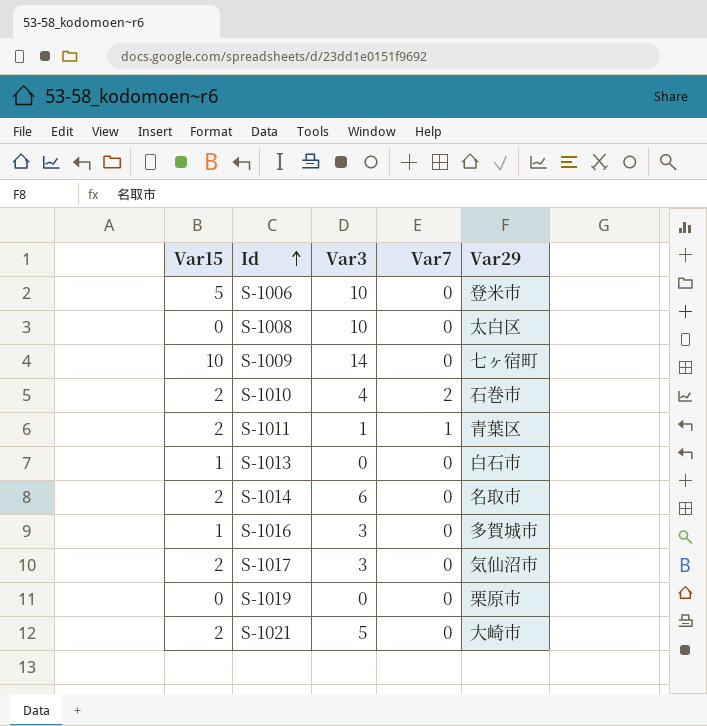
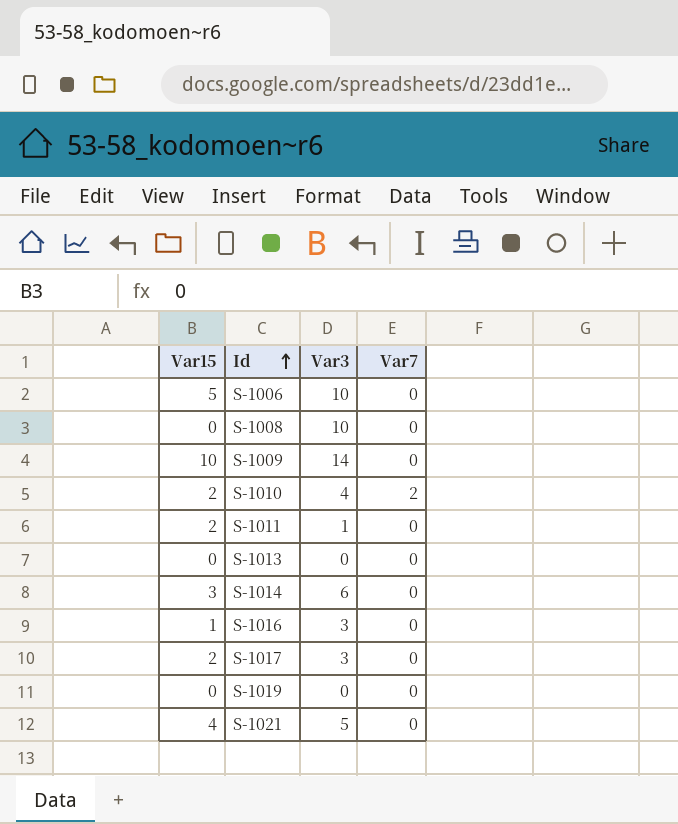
column Var29 | position: 5 -> none
S-1011 | Var7: 1 -> 0
S-1013 | Var15: 1 -> 0
S-1014 | Var15: 2 -> 3
S-1021 | Var15: 2 -> 4

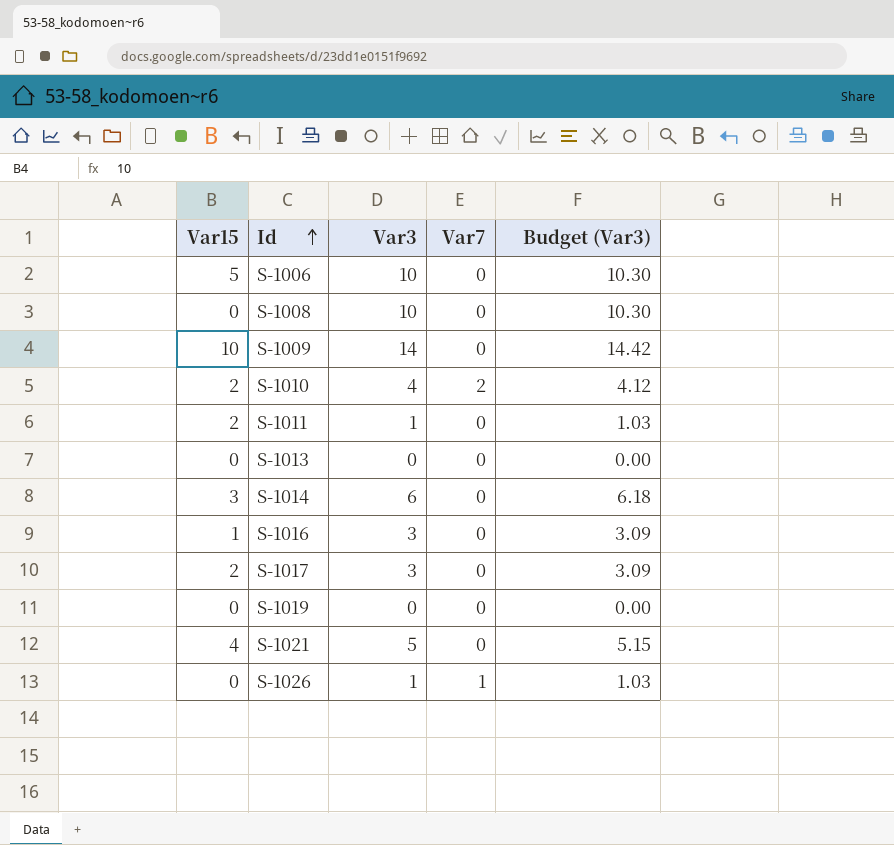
column Budget (Var3) | formula: none -> [Var3] * 1.03
row S-1026: none -> 0 | 1 | 1 | 1.03

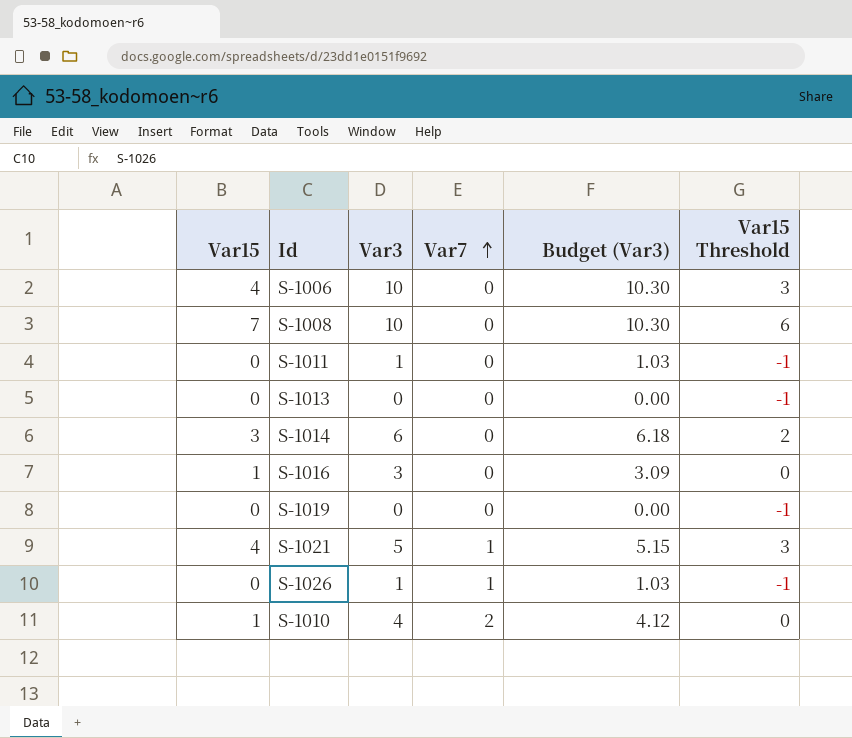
row order: Id ascending -> Var7 ascending
column Var15 Threshold | formula: none -> [Var15] - 1
row S-1009: 10 | 14 | 0 | 14.42 -> none
row S-1017: 2 | 3 | 0 | 3.09 -> none
S-1006 | Var15: 5 -> 4
S-1008 | Var15: 0 -> 7
S-1011 | Var15: 2 -> 0
S-1021 | Var7: 0 -> 1
S-1010 | Var15: 2 -> 1

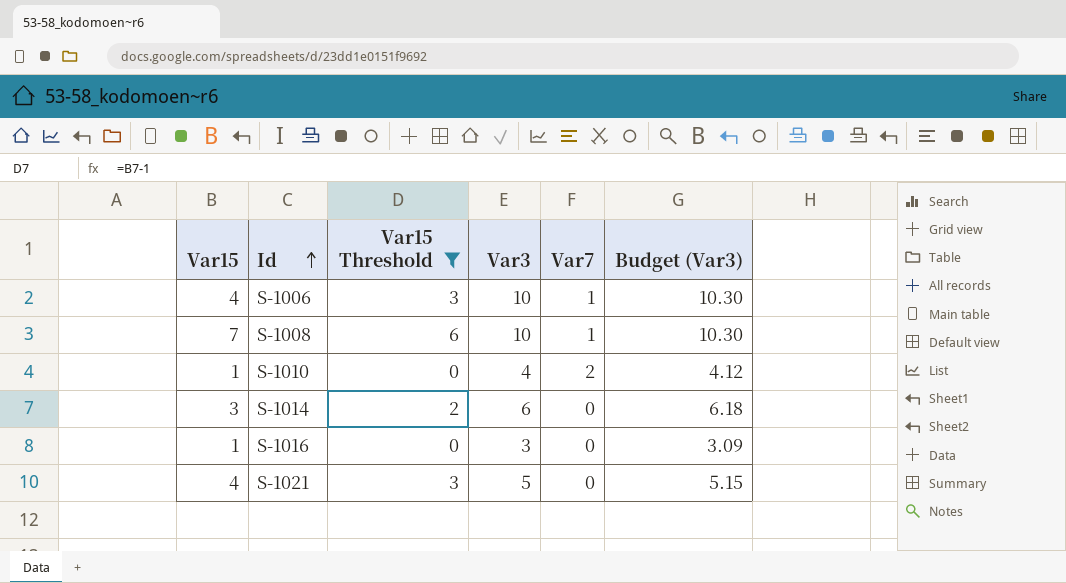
filter: none -> Var15 Threshold != -1
row order: Var7 ascending -> Id ascending
column Var15 Threshold | position: 6 -> 3
S-1006 | Var7: 0 -> 1
S-1008 | Var7: 0 -> 1
S-1021 | Var7: 1 -> 0

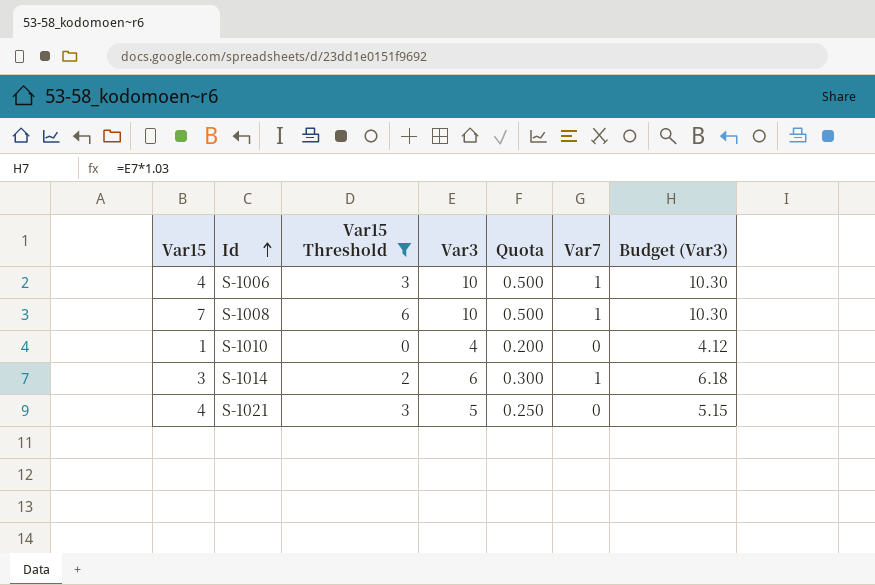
column Quota | formula: none -> [Var3] * 0.05
row S-1016: 1 | 0 | 3 | 0 | 3.09 -> none
S-1010 | Var7: 2 -> 0
S-1014 | Var7: 0 -> 1

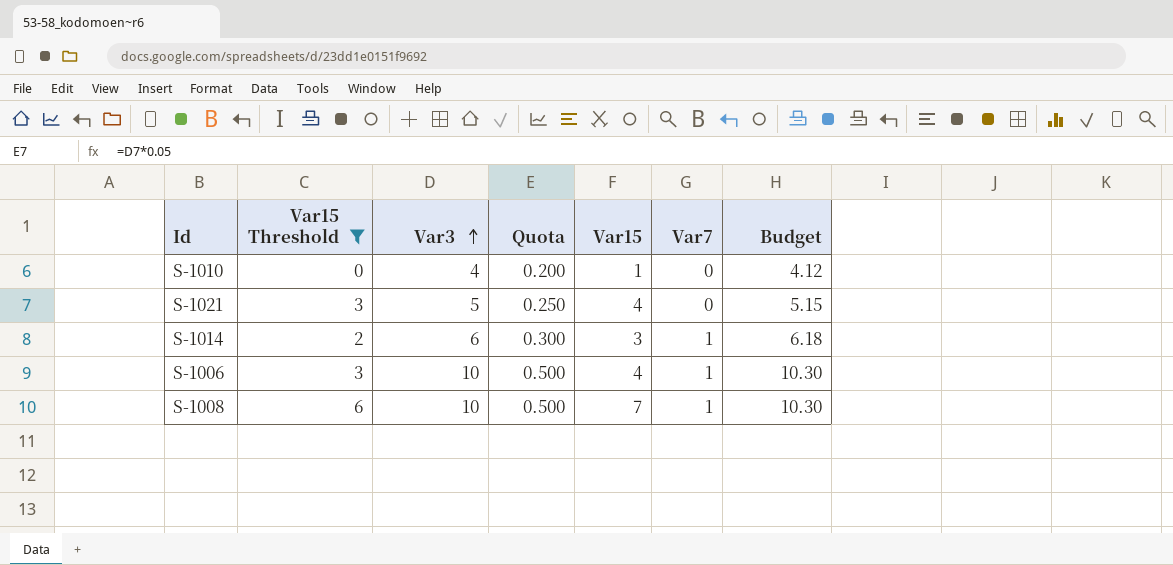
row order: Id ascending -> Var3 ascending
column Var15 | position: 1 -> 5
column name: Budget (Var3) -> Budget

